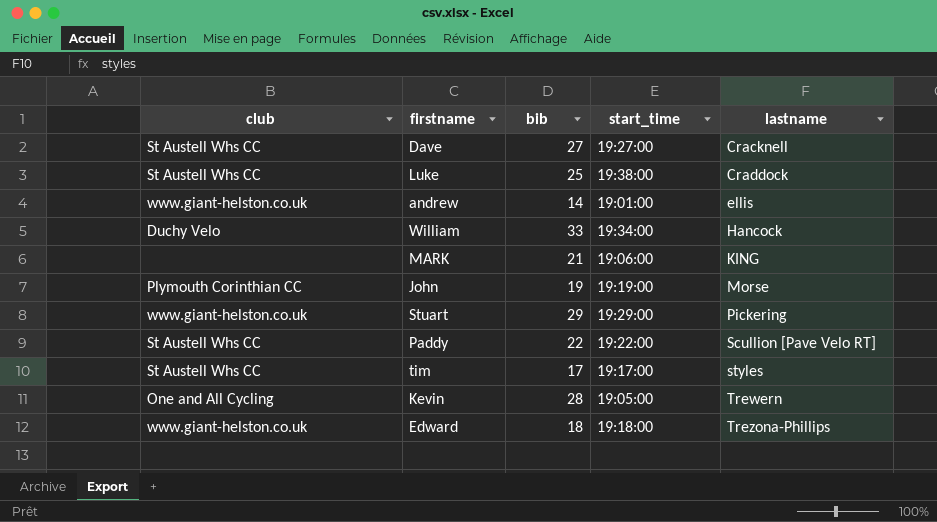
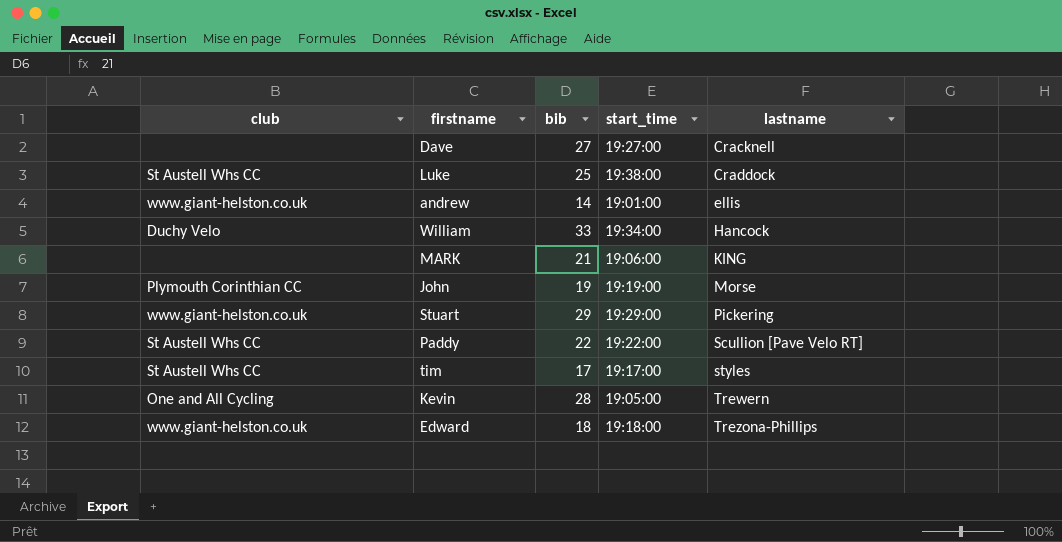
Dave | club: St Austell Whs CC -> none

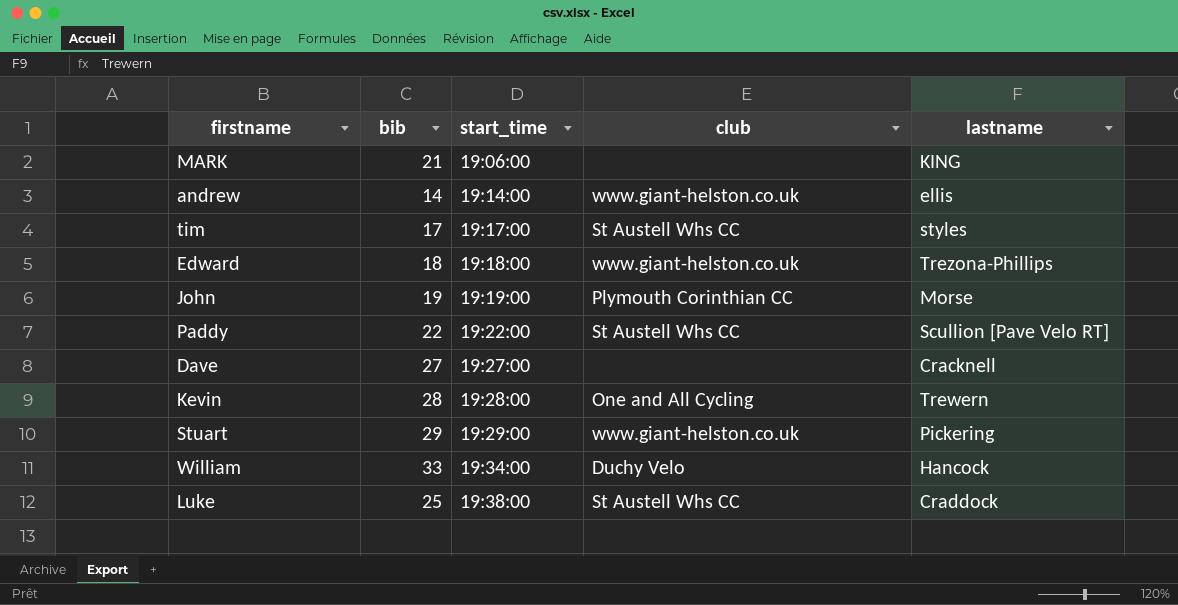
row order: lastname ascending -> start_time ascending
column club | position: 1 -> 4
andrew | start_time: 19:01:00 -> 19:14:00
Kevin | start_time: 19:05:00 -> 19:28:00

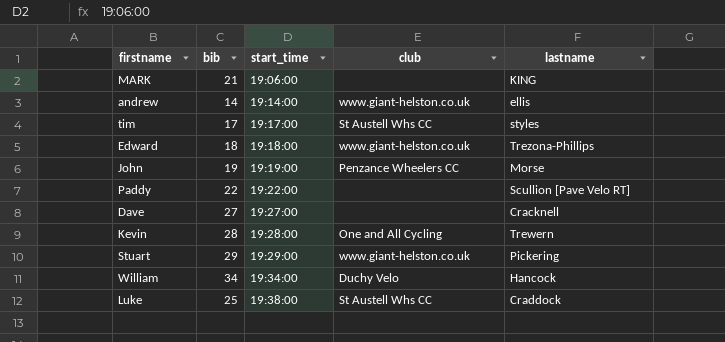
John | club: Plymouth Corinthian CC -> Penzance Wheelers CC
Paddy | club: St Austell Whs CC -> none
William | bib: 33 -> 34

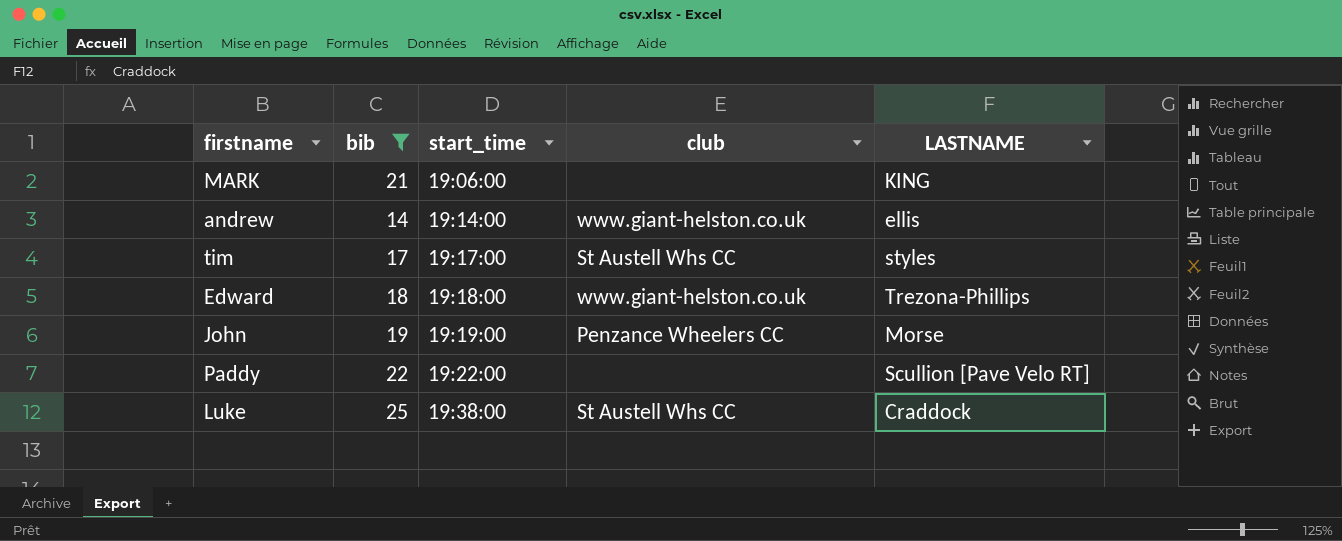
filter: none -> bib <= 25
column name: lastname -> LASTNAME

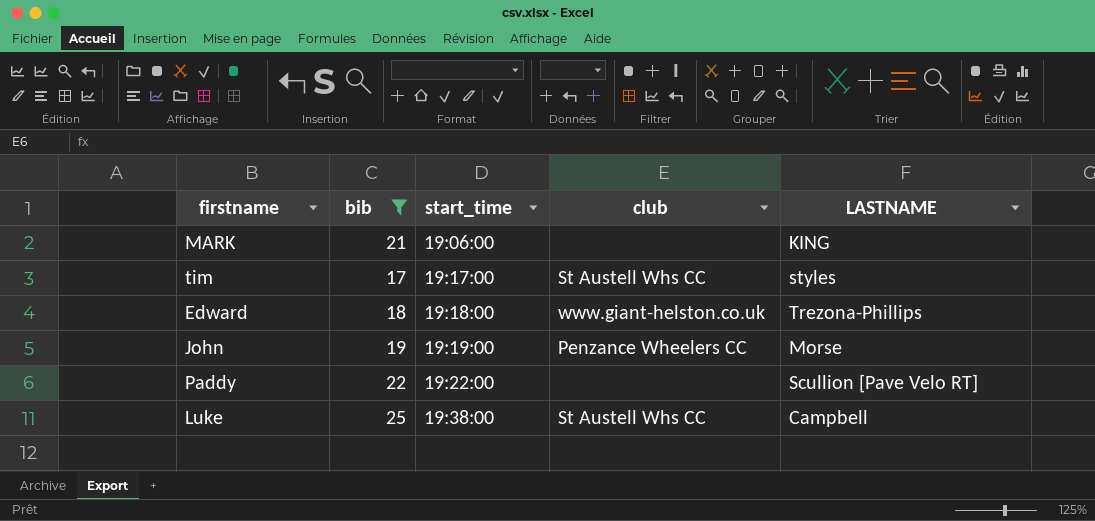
row andrew: 14 | 19:14:00 | www.giant-helston.co.uk | ellis -> none
Luke | LASTNAME: Craddock -> Campbell

